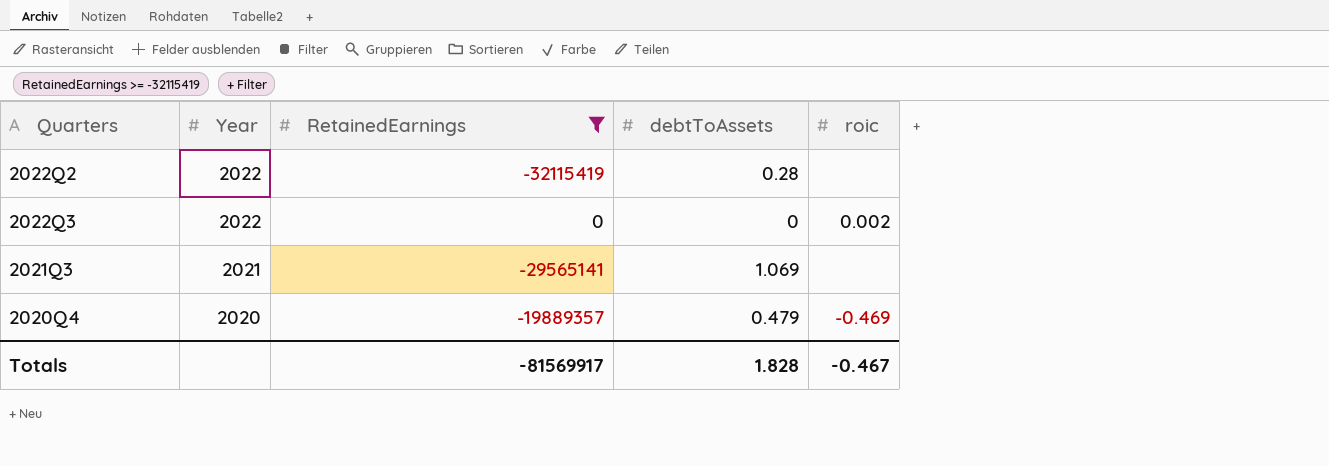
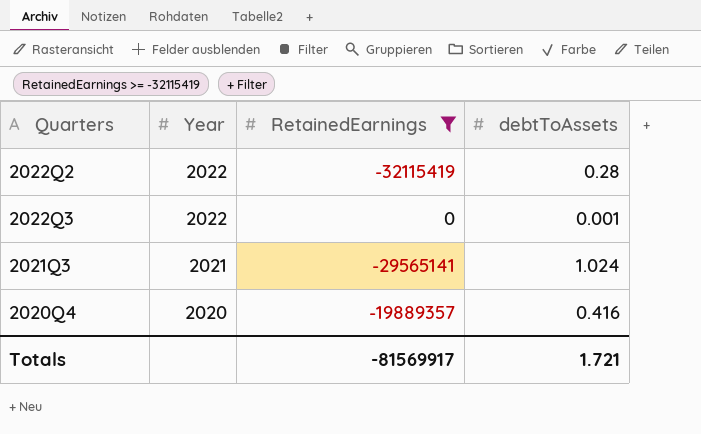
column roic | position: 5 -> none
2022Q3 | debtToAssets: 0 -> 0.001
2021Q3 | debtToAssets: 1.069 -> 1.024
2020Q4 | debtToAssets: 0.479 -> 0.416
Totals | debtToAssets: 1.828 -> 1.721

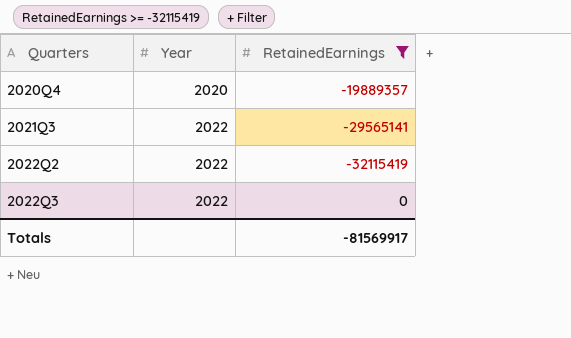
row order: Year descending -> Quarters ascending
column debtToAssets | position: 4 -> none
2021Q3 | Year: 2021 -> 2022

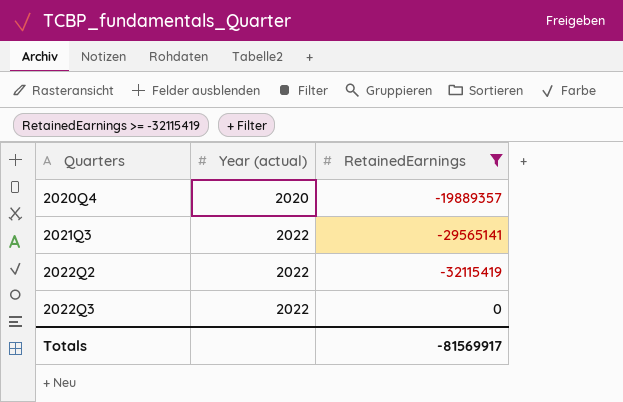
column name: Year -> Year (actual)

